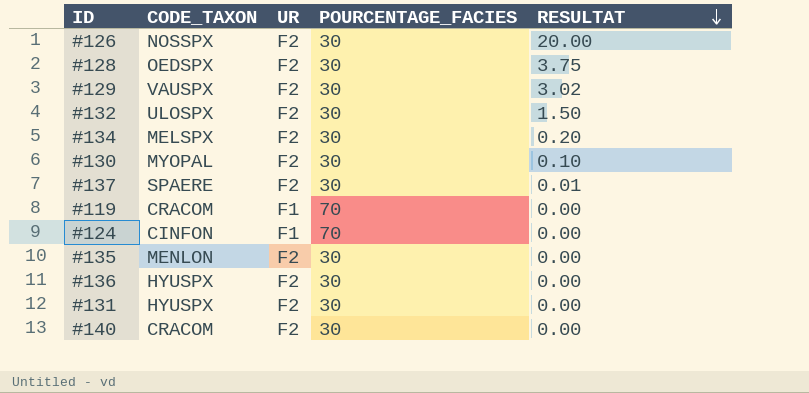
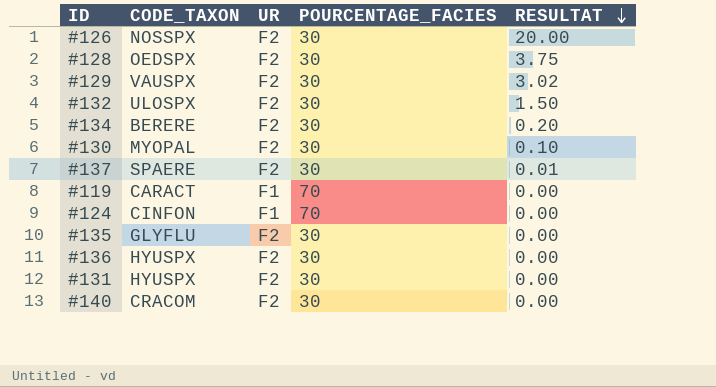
#134 | CODE_TAXON: MELSPX -> BERERE
#119 | CODE_TAXON: CRACOM -> CARACT
#135 | CODE_TAXON: MENLON -> GLYFLU

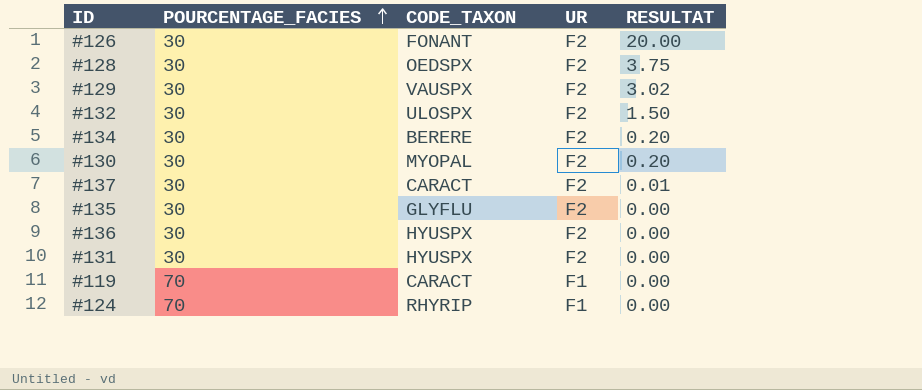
row order: RESULTAT descending -> POURCENTAGE_FACIES ascending
column POURCENTAGE_FACIES | position: 4 -> 2
row #140: CRACOM | F2 | 30 | 0.00 -> none
#126 | CODE_TAXON: NOSSPX -> FONANT
#130 | RESULTAT: 0.10 -> 0.20
#137 | CODE_TAXON: SPAERE -> CARACT
#124 | CODE_TAXON: CINFON -> RHYRIP

